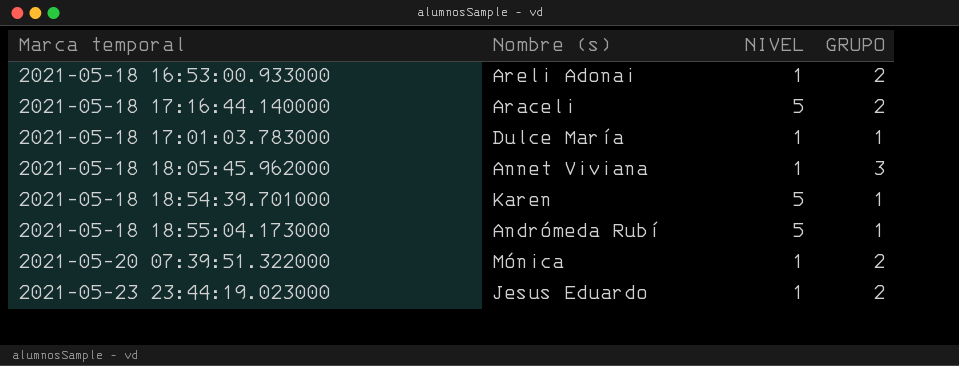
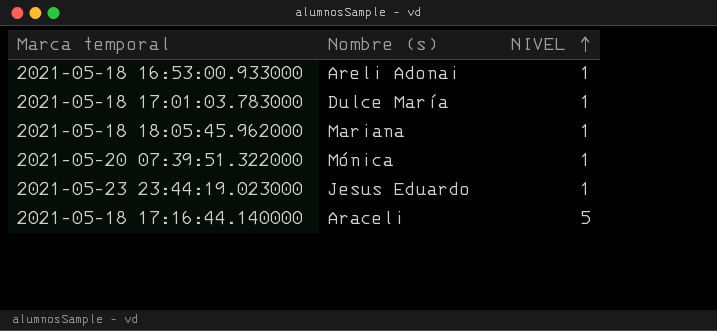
row order: none -> NIVEL ascending
column GRUPO | position: 4 -> none
row 2021-05-18 18:54:39.701000: Karen | 5 | 1 -> none
row 2021-05-18 18:55:04.173000: Andrómeda Rubí | 5 | 1 -> none
2021-05-18 18:05:45.962000 | Nombre (s): Annet Viviana -> Mariana

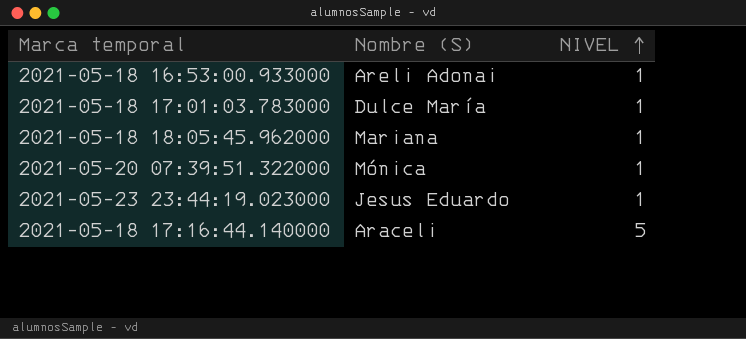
column name: Nombre (s) -> Nombre (S)

